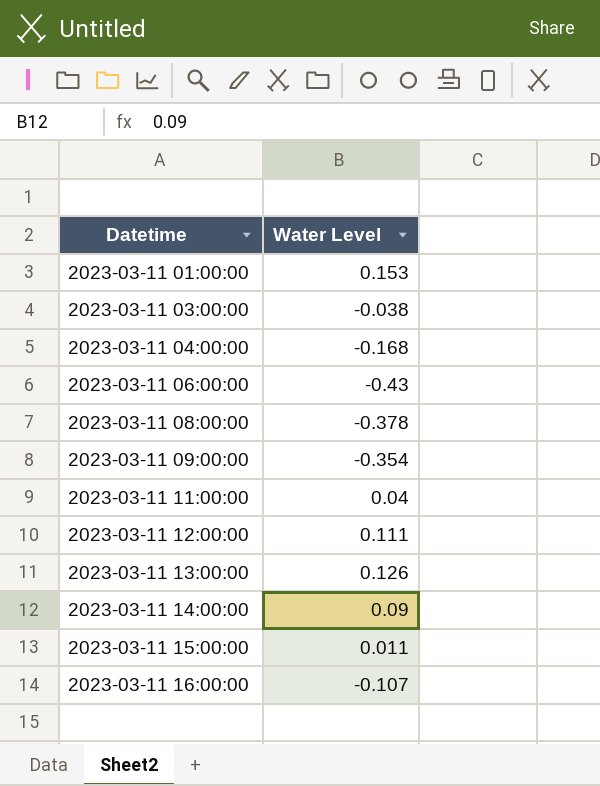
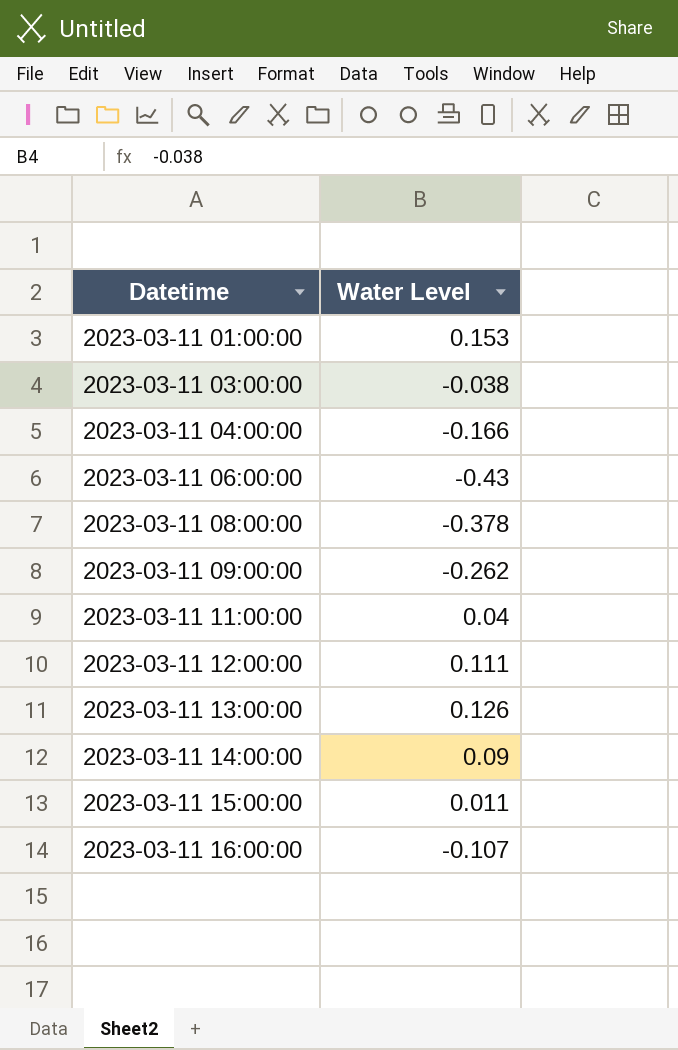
2023-03-11 04:00:00 | Water Level: -0.168 -> -0.166
2023-03-11 09:00:00 | Water Level: -0.354 -> -0.262

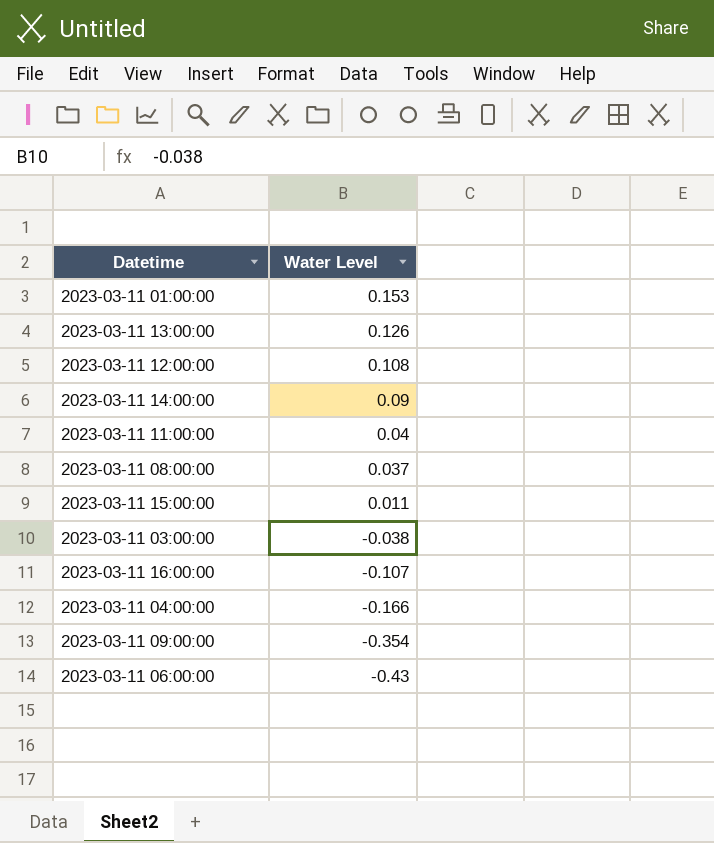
row order: Datetime ascending -> Water Level descending
2023-03-11 12:00:00 | Water Level: 0.111 -> 0.108
2023-03-11 08:00:00 | Water Level: -0.378 -> 0.037
2023-03-11 09:00:00 | Water Level: -0.262 -> -0.354

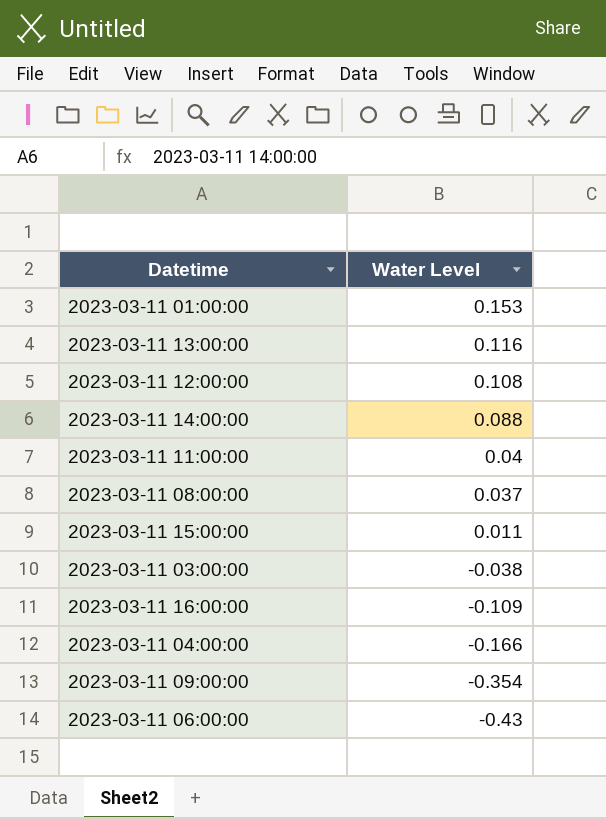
2023-03-11 13:00:00 | Water Level: 0.126 -> 0.116
2023-03-11 14:00:00 | Water Level: 0.09 -> 0.088
2023-03-11 16:00:00 | Water Level: -0.107 -> -0.109

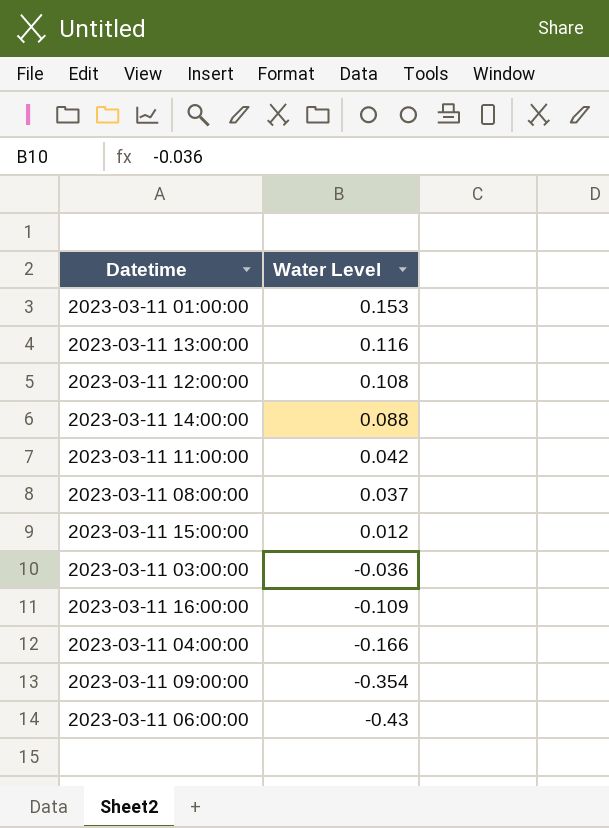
2023-03-11 11:00:00 | Water Level: 0.04 -> 0.042
2023-03-11 15:00:00 | Water Level: 0.011 -> 0.012
2023-03-11 03:00:00 | Water Level: -0.038 -> -0.036

